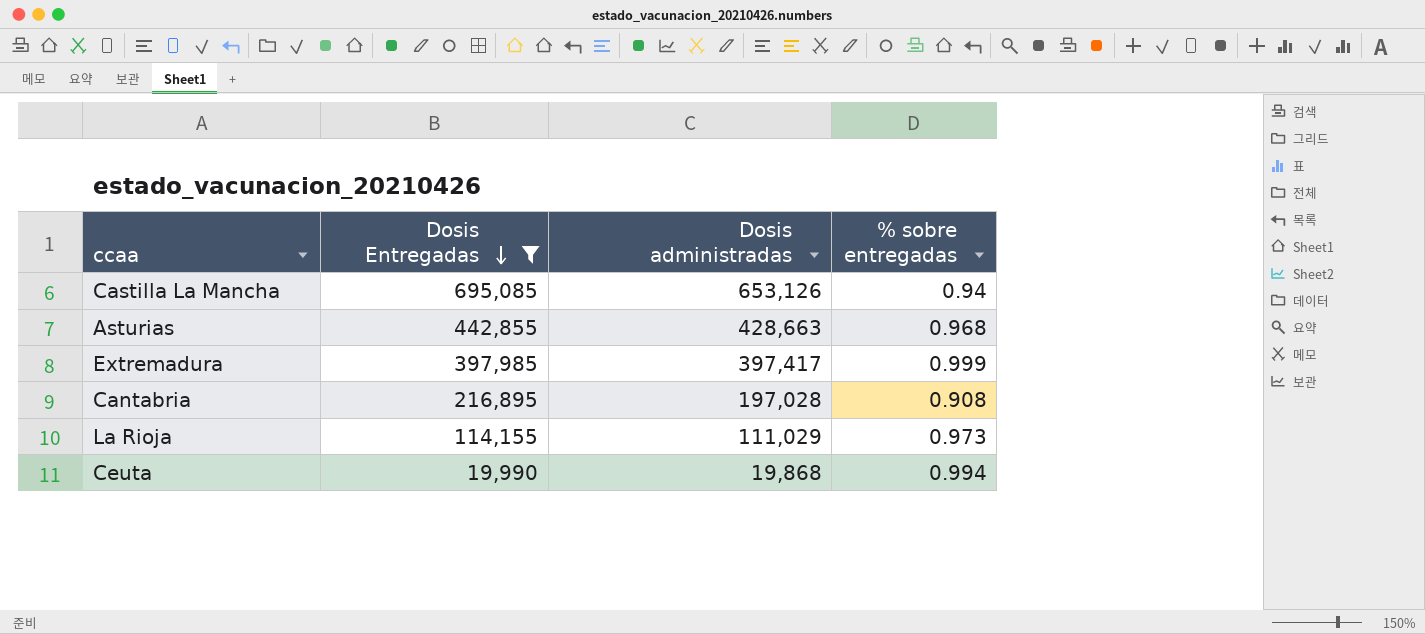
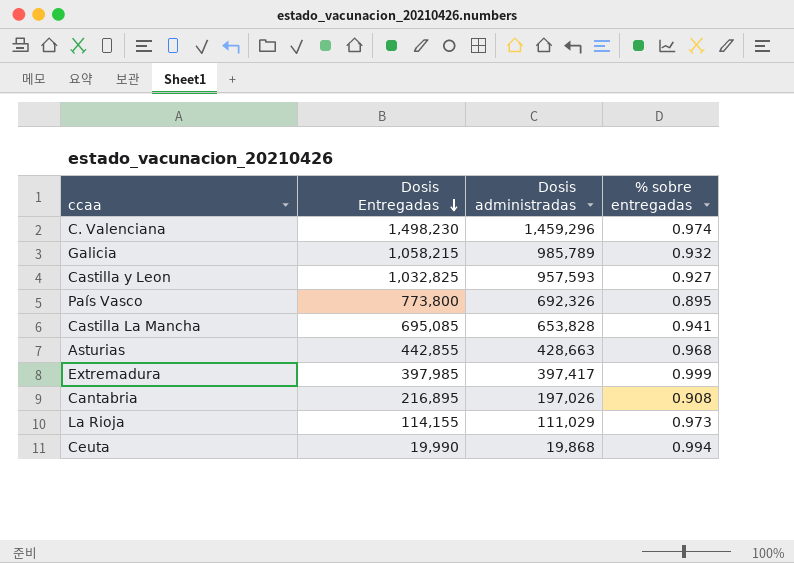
filter: Dosis Entregadas <= 695,085 -> none
Castilla La Mancha | Dosis administradas: 653,126 -> 653,828
Castilla La Mancha | % sobre entregadas: 0.94 -> 0.941
Cantabria | Dosis administradas: 197,028 -> 197,026

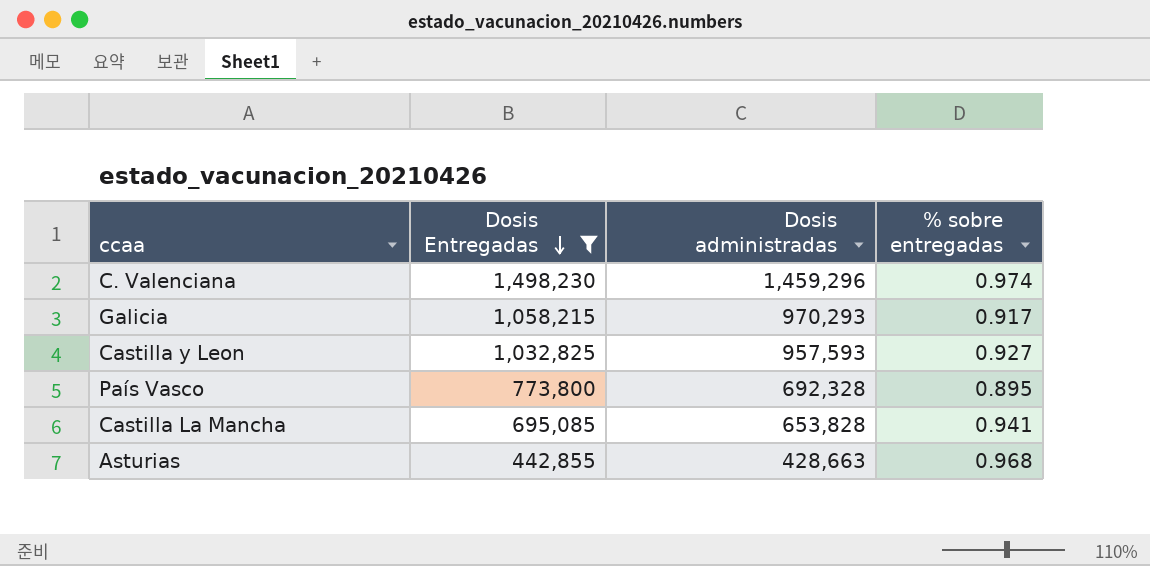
filter: none -> Dosis Entregadas >= 442,855
Galicia | Dosis administradas: 985,789 -> 970,293
Galicia | % sobre entregadas: 0.932 -> 0.917
País Vasco | Dosis administradas: 692,326 -> 692,328

